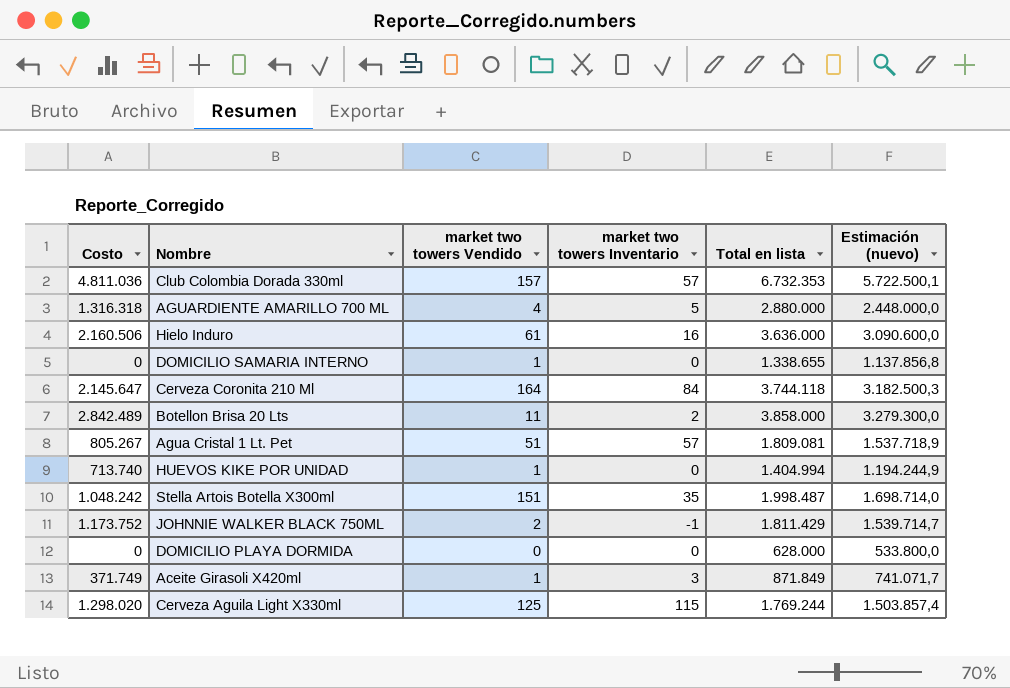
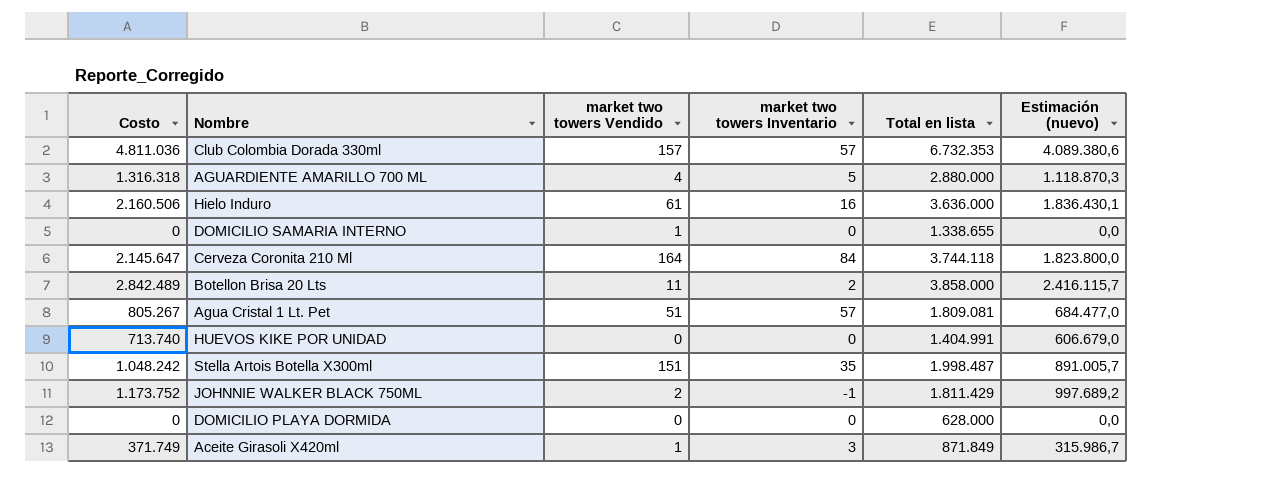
column Estimación (nuevo) | formula: [Total en lista] * 0,85 -> [Costo] * 0,85
row Cerveza Aguila Light X330ml: 1.298.020 | 125 | 115 | 1.769.244 | 1.503.857,4 -> none
HUEVOS KIKE POR UNIDAD | market two towers Vendido: 1 -> 0
HUEVOS KIKE POR UNIDAD | Total en lista: 1.404.994 -> 1.404.991

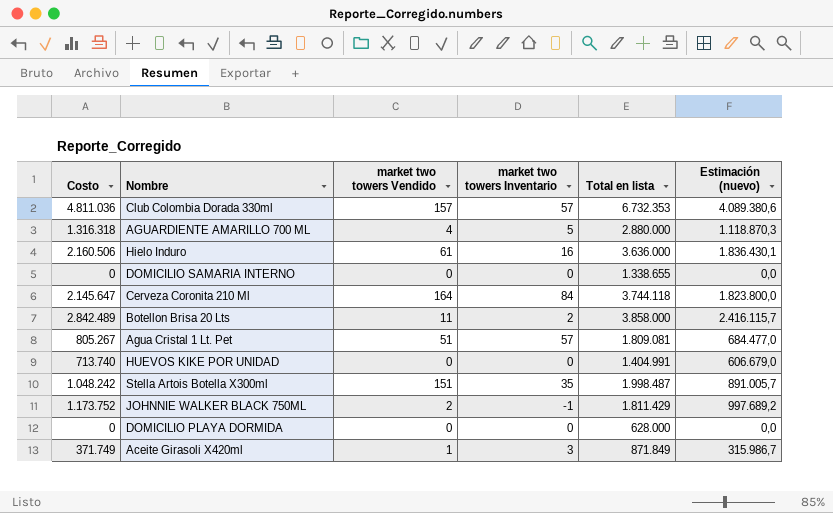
DOMICILIO SAMARIA INTERNO | market two towers Vendido: 1 -> 0

